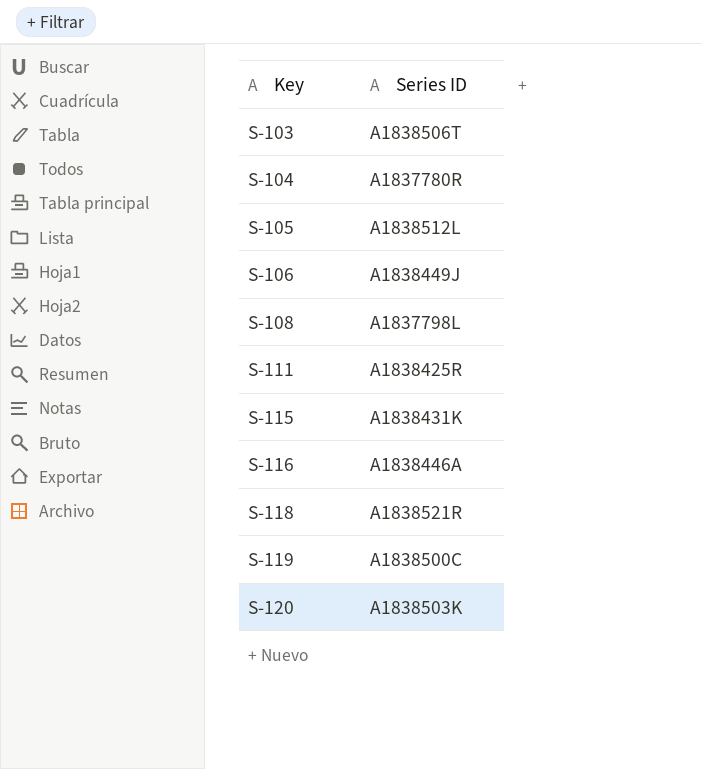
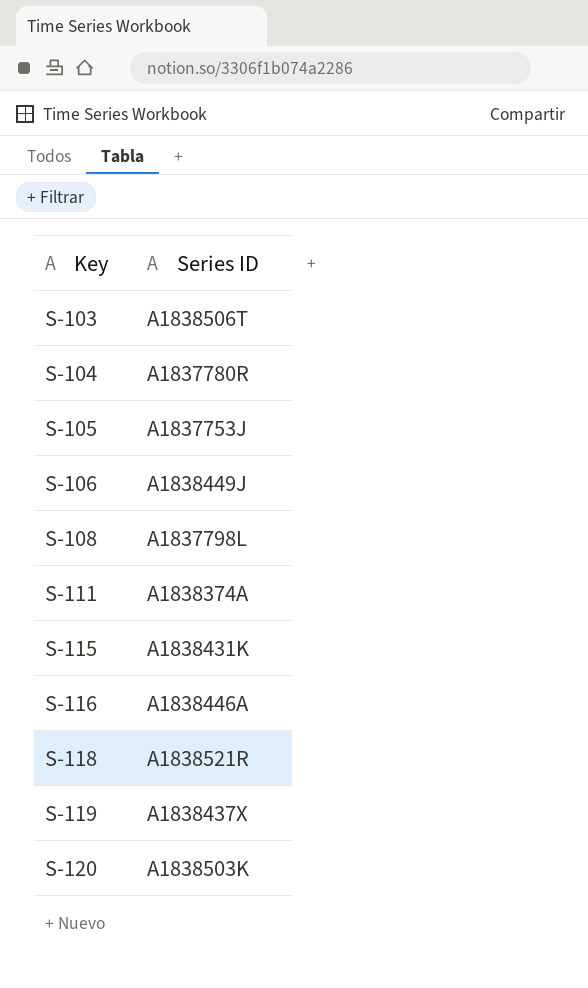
S-105 | Series ID: A1838512L -> A1837753J
S-111 | Series ID: A1838425R -> A1838374A
S-119 | Series ID: A1838500C -> A1838437X

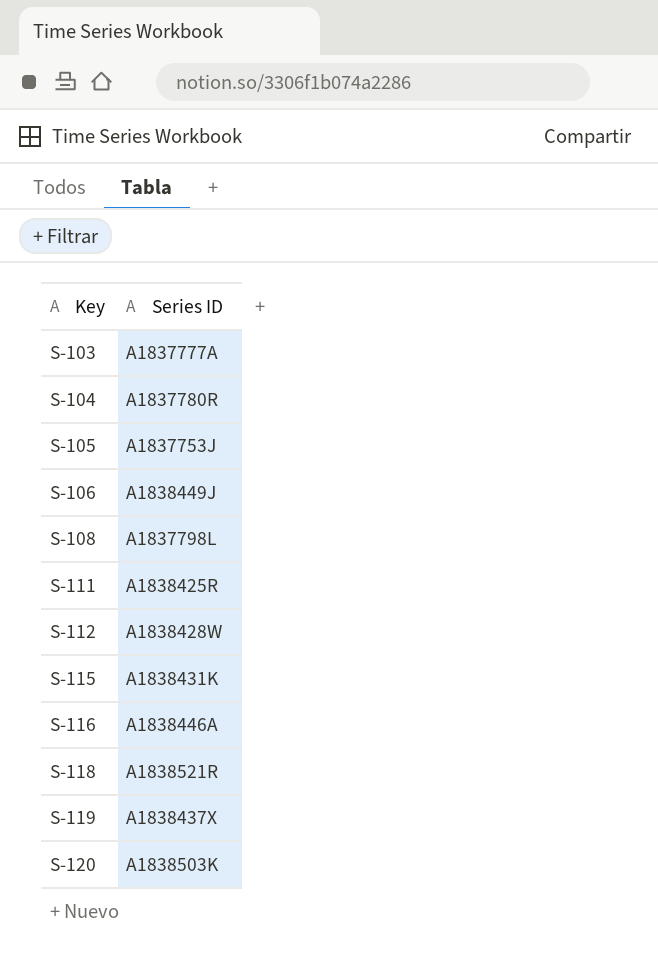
S-103 | Series ID: A1838506T -> A1837777A
S-111 | Series ID: A1838374A -> A1838425R
row S-112: none -> A1838428W

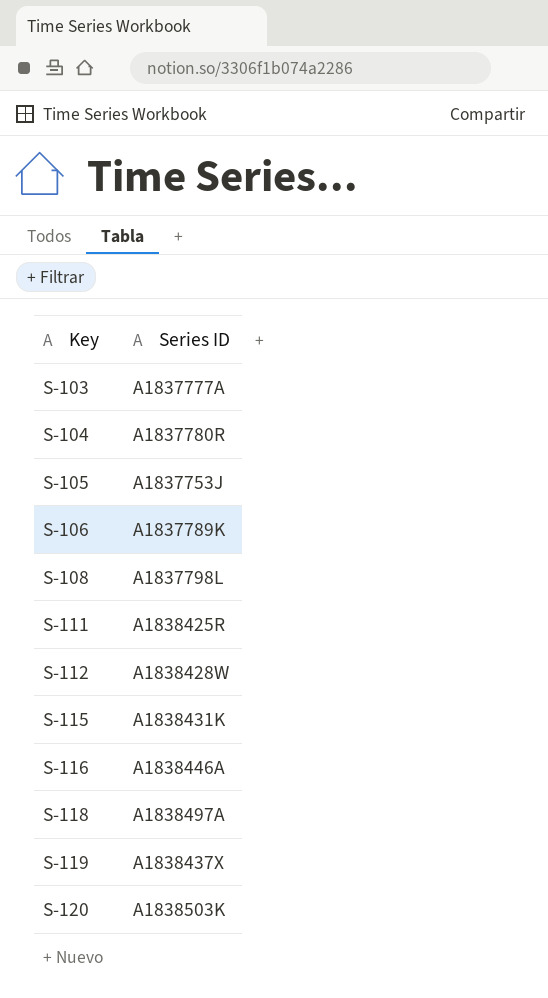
S-106 | Series ID: A1838449J -> A1837789K
S-118 | Series ID: A1838521R -> A1838497A

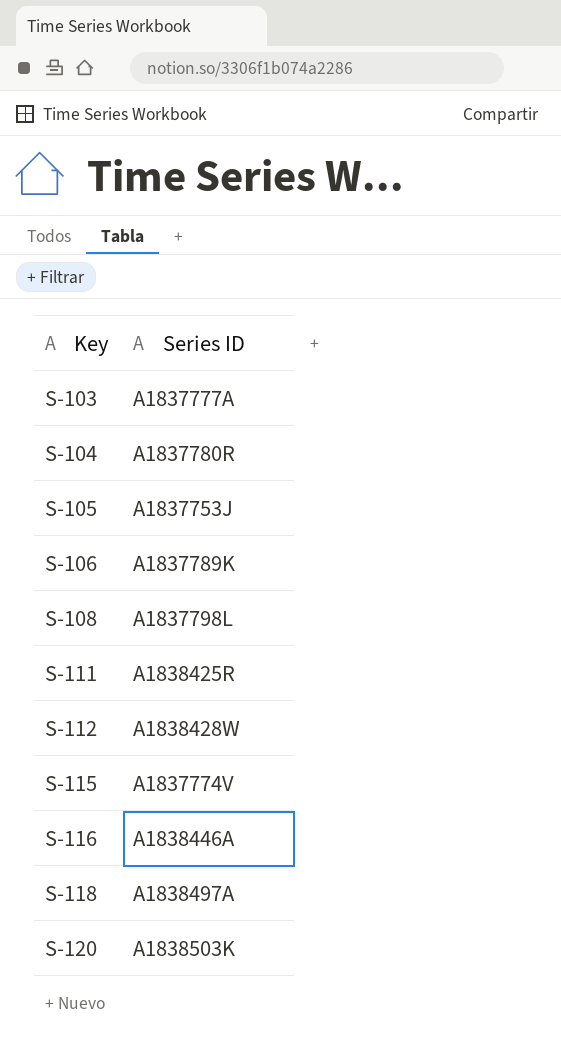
row S-119: A1838437X -> none
S-115 | Series ID: A1838431K -> A1837774V

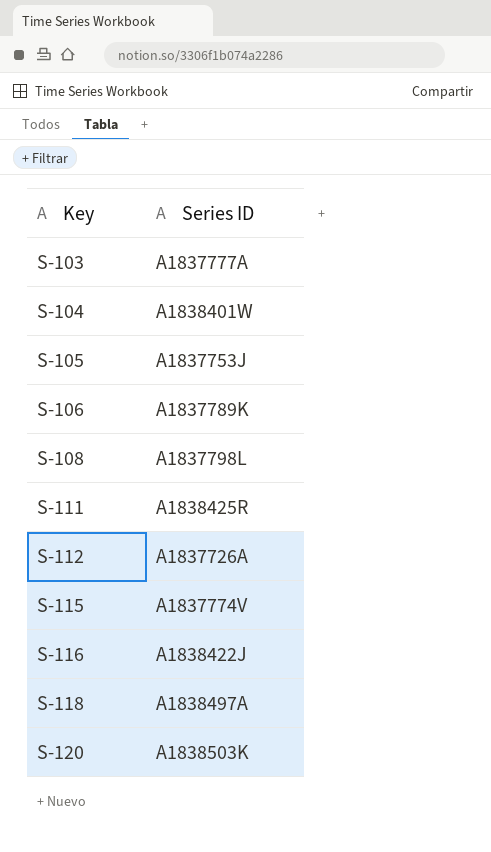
S-104 | Series ID: A1837780R -> A1838401W
S-112 | Series ID: A1838428W -> A1837726A
S-116 | Series ID: A1838446A -> A1838422J

